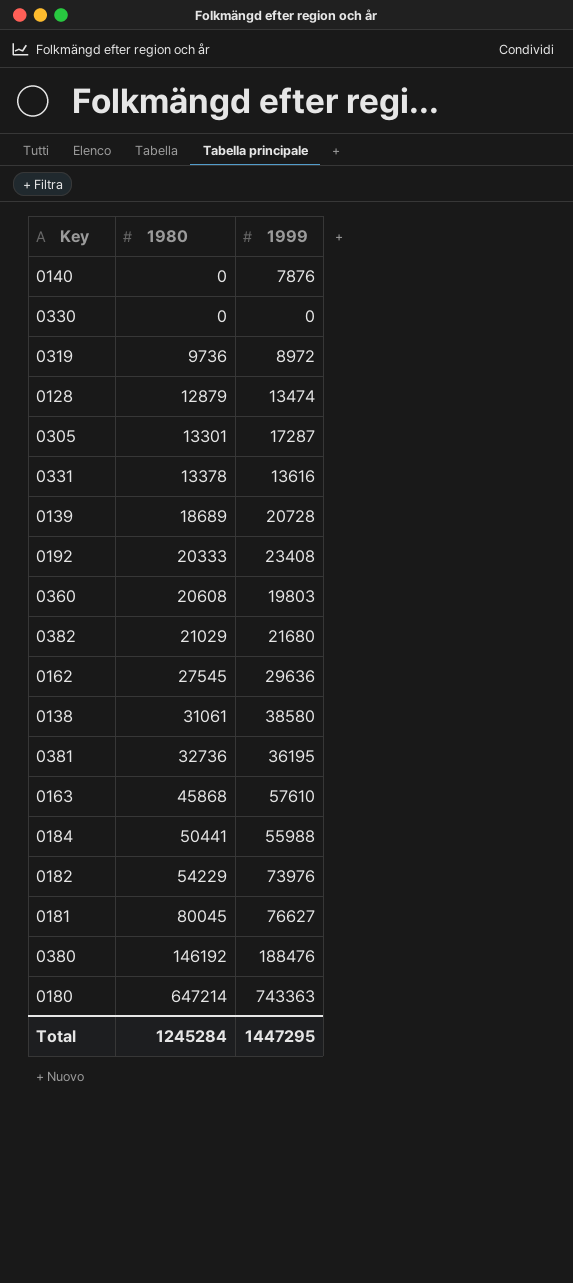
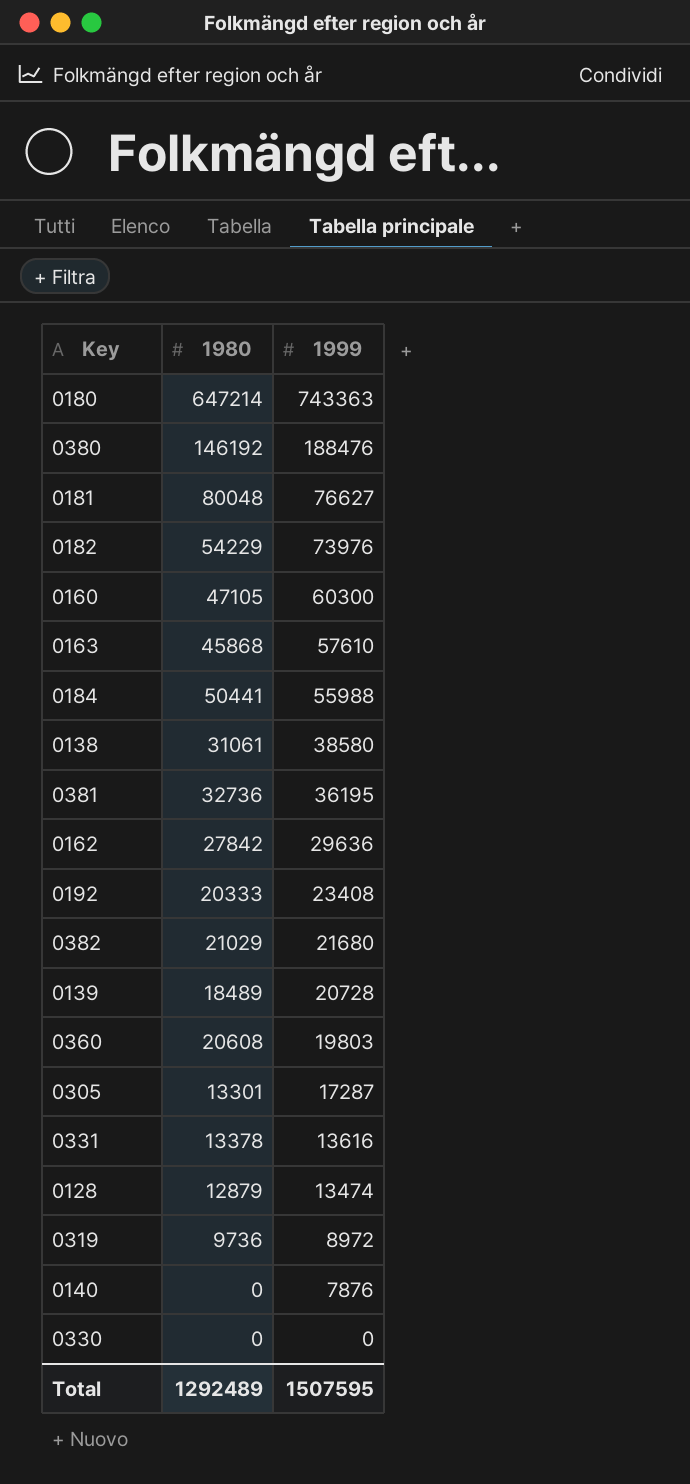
row order: 1980 ascending -> 1999 descending
0181 | 1980: 80045 -> 80048
row 0160: none -> 47105 | 60300
0162 | 1980: 27545 -> 27842
0139 | 1980: 18689 -> 18489
Total | 1980: 1245284 -> 1292489
Total | 1999: 1447295 -> 1507595

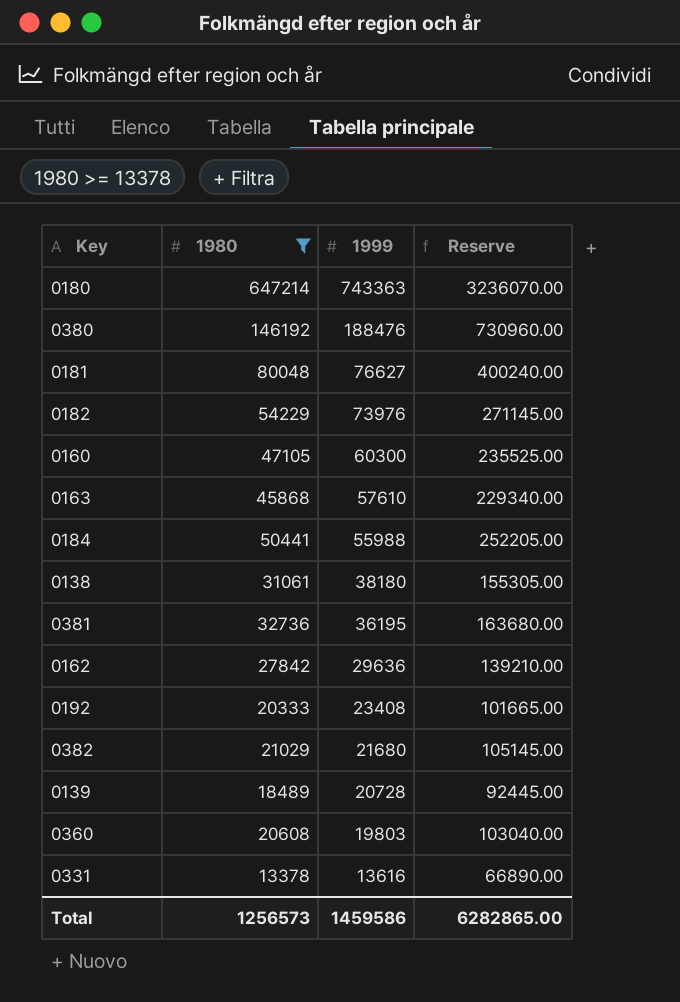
filter: none -> 1980 >= 13378
column Reserve | formula: none -> [1980] * 5
0138 | 1999: 38580 -> 38180
Total | 1980: 1292489 -> 1256573
Total | 1999: 1507595 -> 1459586

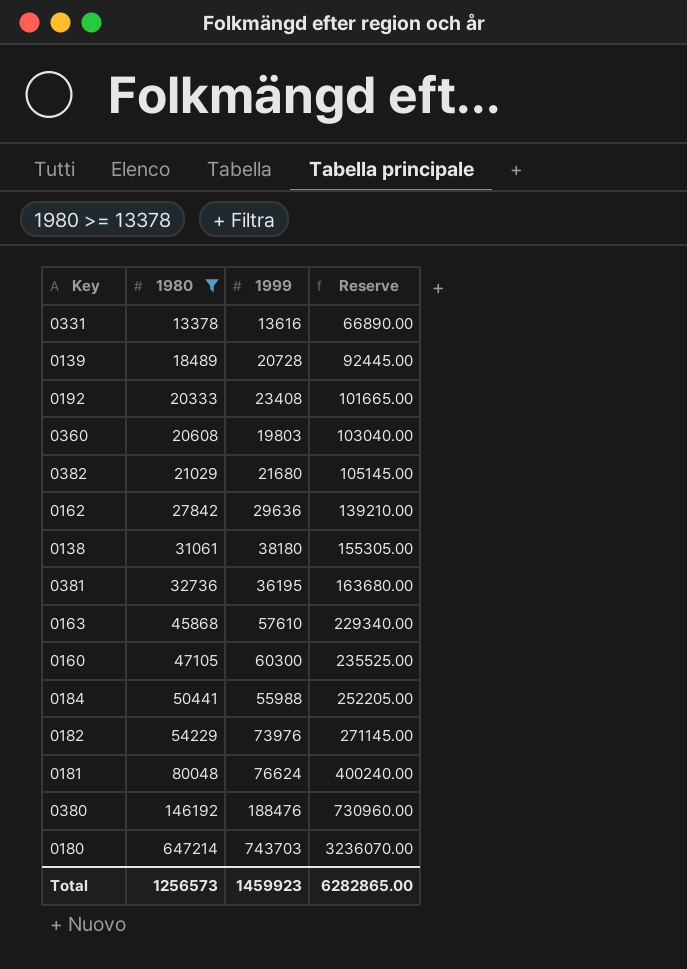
row order: 1999 descending -> 1980 ascending
0181 | 1999: 76627 -> 76624
0180 | 1999: 743363 -> 743703
Total | 1999: 1459586 -> 1459923

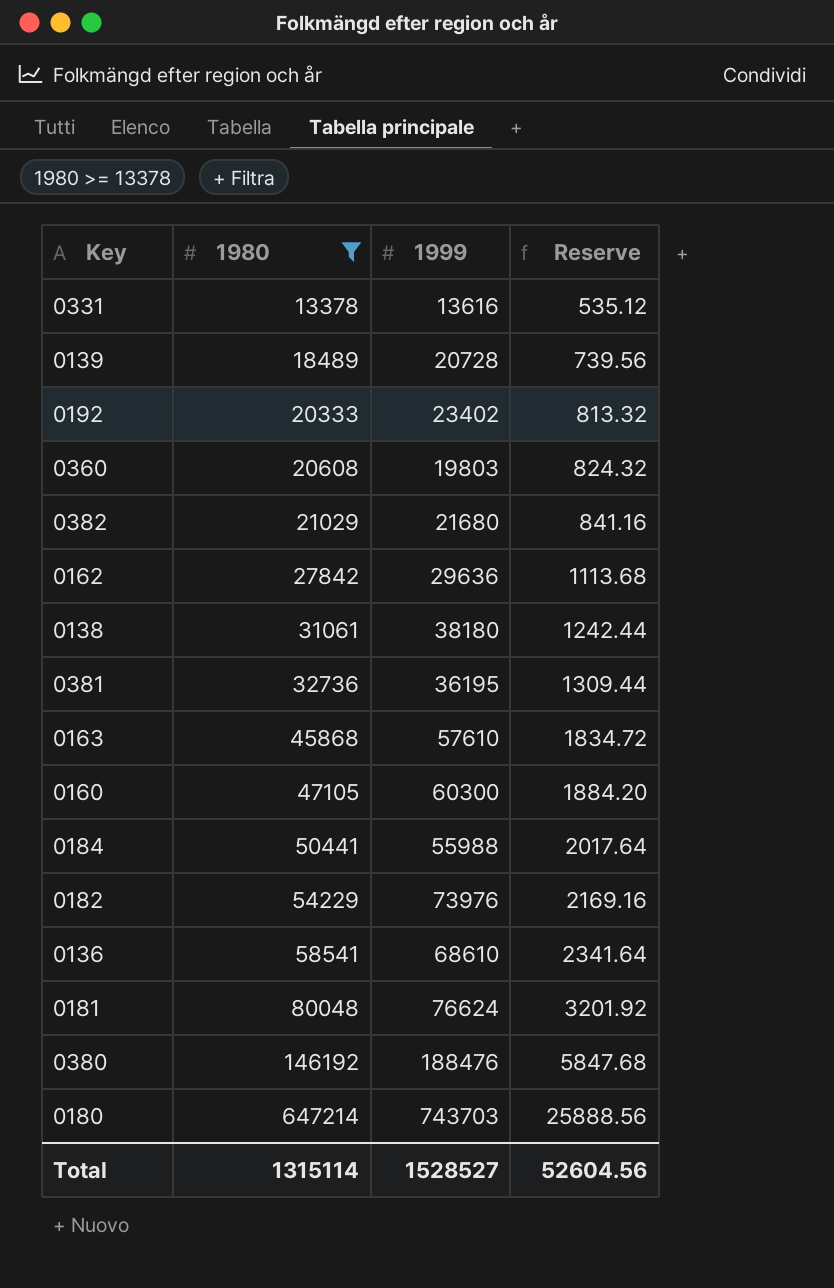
column Reserve | formula: [1980] * 5 -> [1980] * 0.04
0192 | 1999: 23408 -> 23402
row 0136: none -> 58541 | 68610 | 2341.64
Total | 1980: 1256573 -> 1315114
Total | 1999: 1459923 -> 1528527
Total | Reserve: 6282865.00 -> 52604.56

